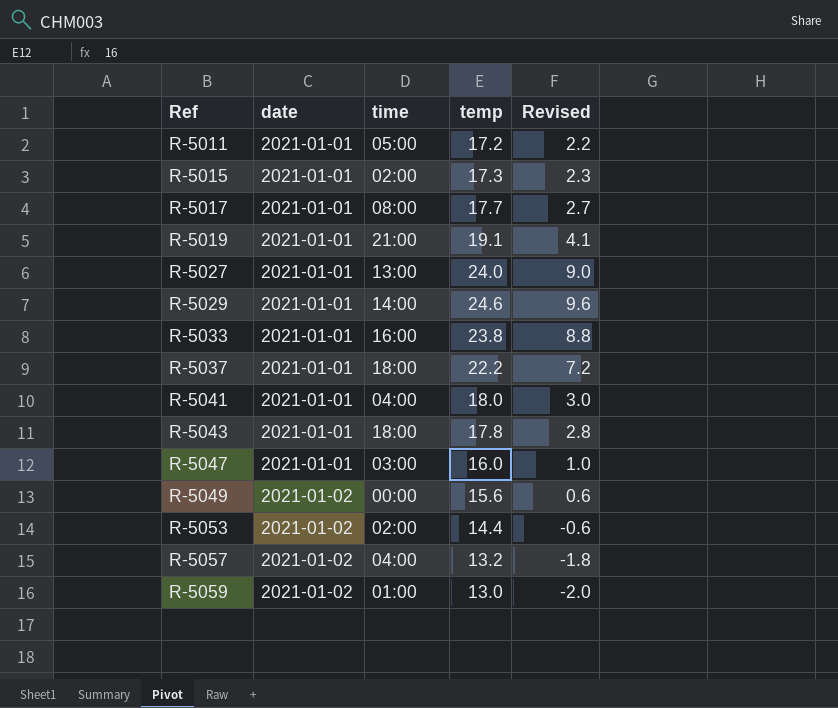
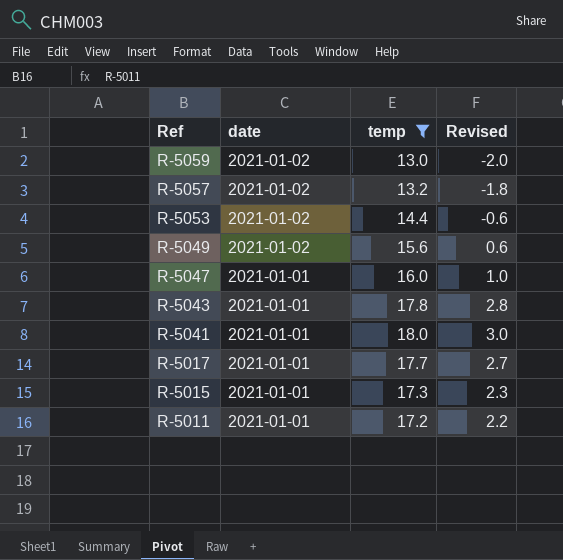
filter: none -> temp <= 18.0
row order: Ref ascending -> Ref descending
column time | position: 3 -> none

